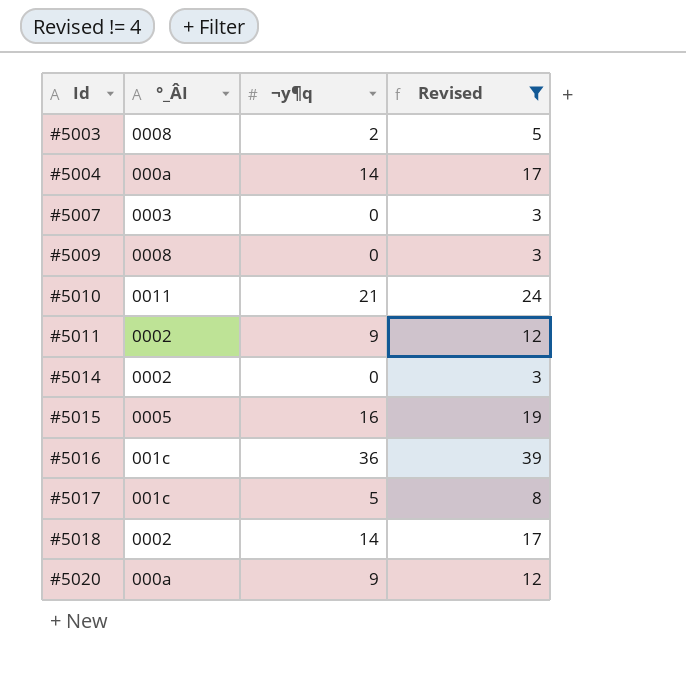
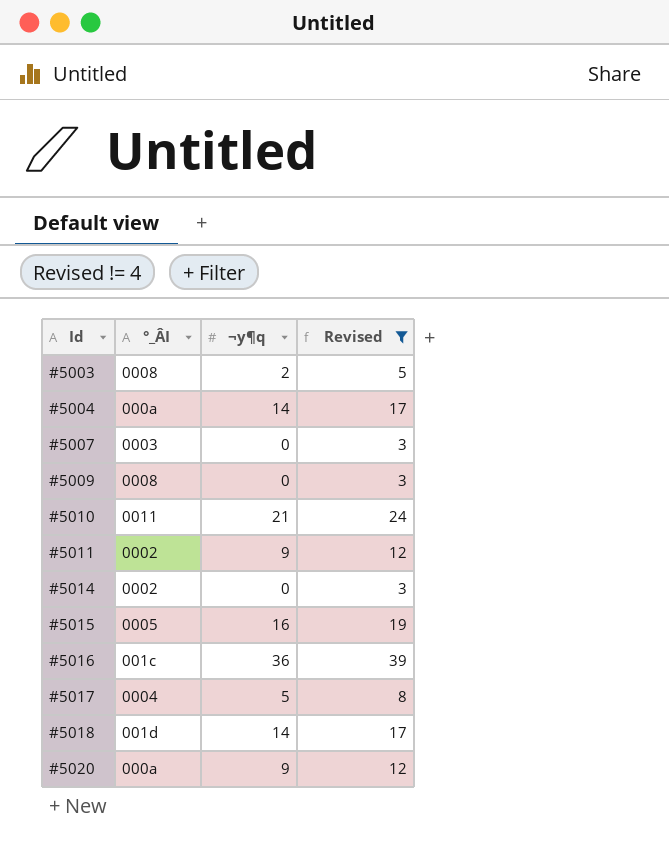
#5017 | °_ÂI: 001c -> 0004
#5018 | °_ÂI: 0002 -> 001d

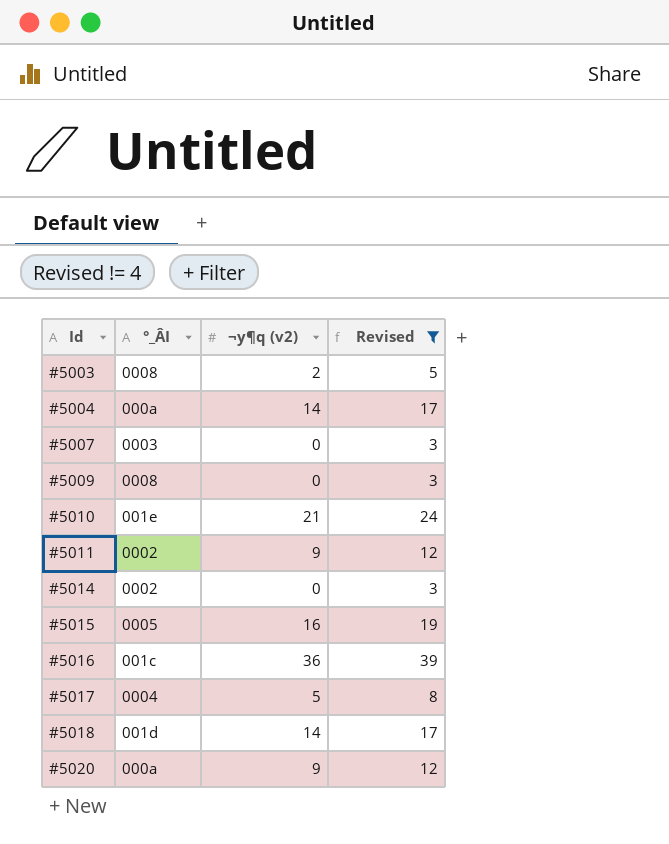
column name: ¬y¶q -> ¬y¶q (v2)
#5010 | °_ÂI: 0011 -> 001e

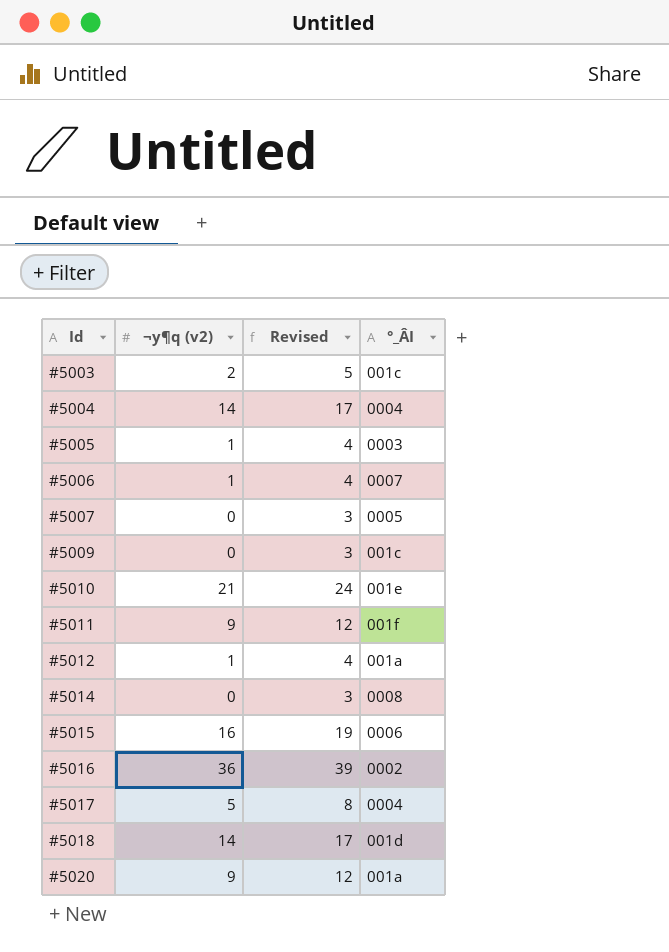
filter: Revised != 4 -> none
column °_ÂI | position: 2 -> 4
#5003 | °_ÂI: 0008 -> 001c
#5004 | °_ÂI: 000a -> 0004
#5007 | °_ÂI: 0003 -> 0005
#5009 | °_ÂI: 0008 -> 001c
#5011 | °_ÂI: 0002 -> 001f
#5014 | °_ÂI: 0002 -> 0008
#5015 | °_ÂI: 0005 -> 0006
#5016 | °_ÂI: 001c -> 0002
#5020 | °_ÂI: 000a -> 001a

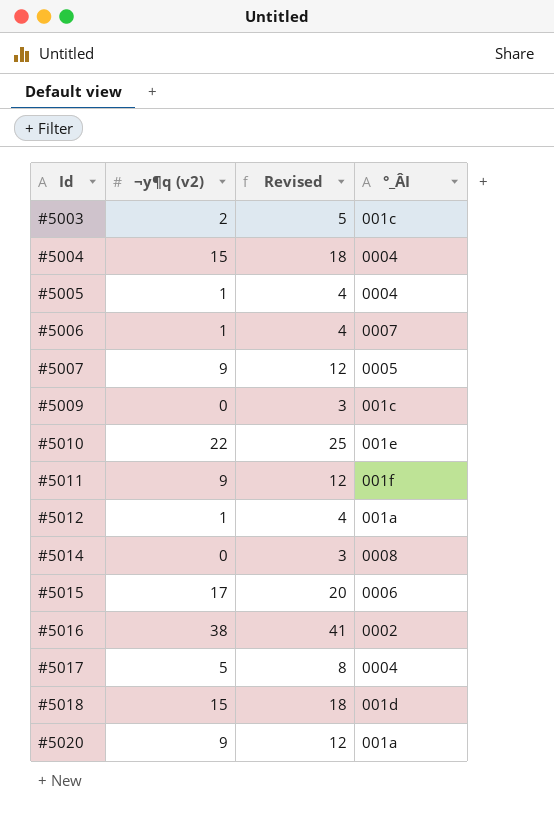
#5004 | ¬y¶q (v2): 14 -> 15
#5004 | Revised: 17 -> 18
#5005 | °_ÂI: 0003 -> 0004
#5007 | ¬y¶q (v2): 0 -> 9
#5007 | Revised: 3 -> 12
#5010 | ¬y¶q (v2): 21 -> 22
#5010 | Revised: 24 -> 25
#5015 | ¬y¶q (v2): 16 -> 17
#5015 | Revised: 19 -> 20
#5016 | ¬y¶q (v2): 36 -> 38
#5016 | Revised: 39 -> 41
#5018 | ¬y¶q (v2): 14 -> 15
#5018 | Revised: 17 -> 18

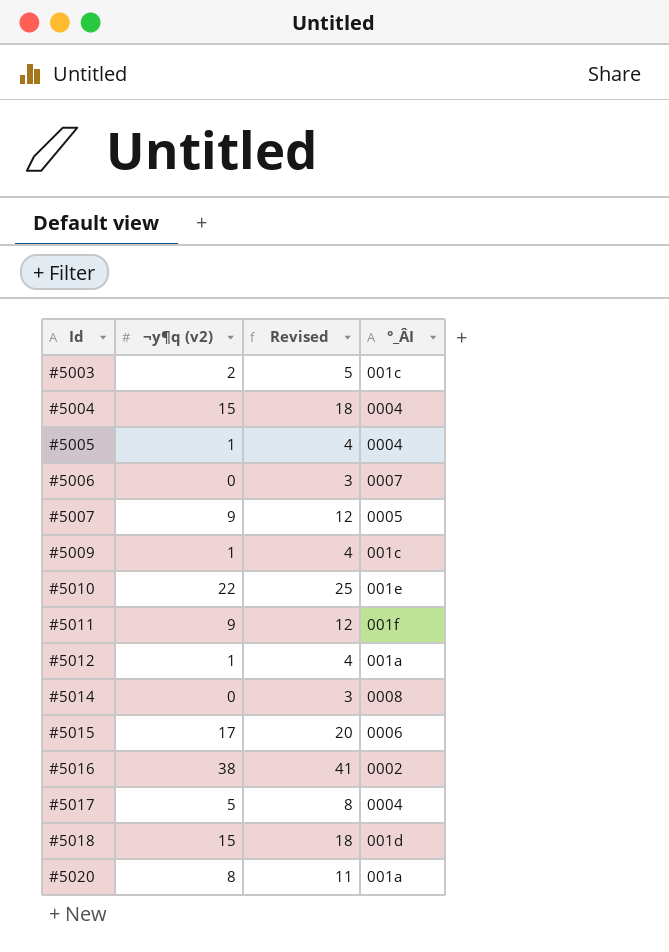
#5006 | ¬y¶q (v2): 1 -> 0
#5006 | Revised: 4 -> 3
#5009 | ¬y¶q (v2): 0 -> 1
#5009 | Revised: 3 -> 4
#5020 | ¬y¶q (v2): 9 -> 8
#5020 | Revised: 12 -> 11

